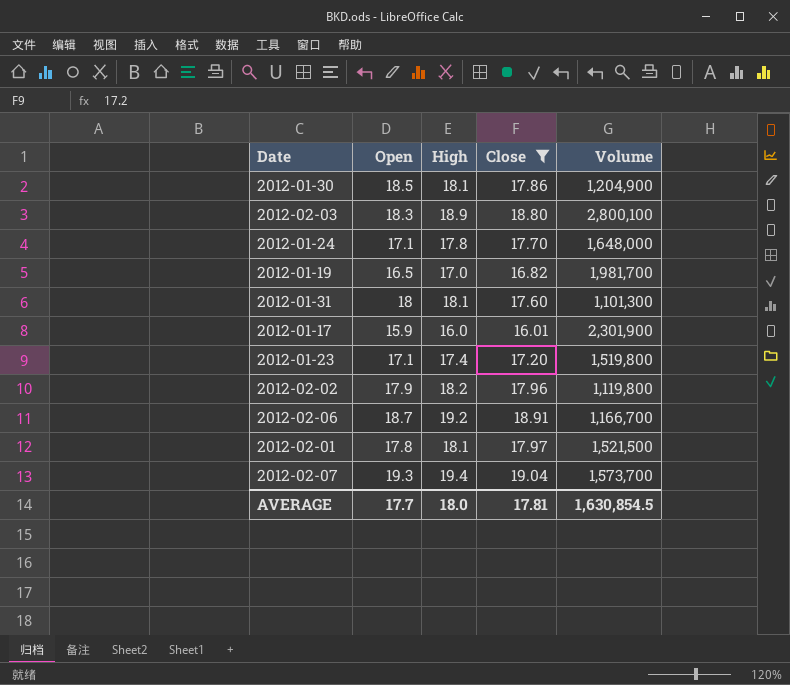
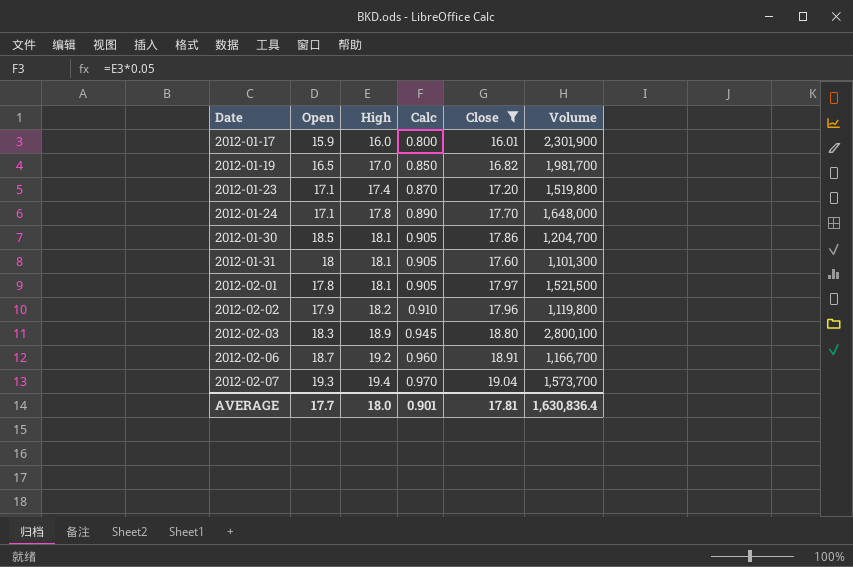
row order: none -> Date ascending
column Calc | formula: none -> [High] * 0.05
2012-01-30 | Volume: 1,204,900 -> 1,204,700
AVERAGE | Volume: 1,630,854.5 -> 1,630,836.4

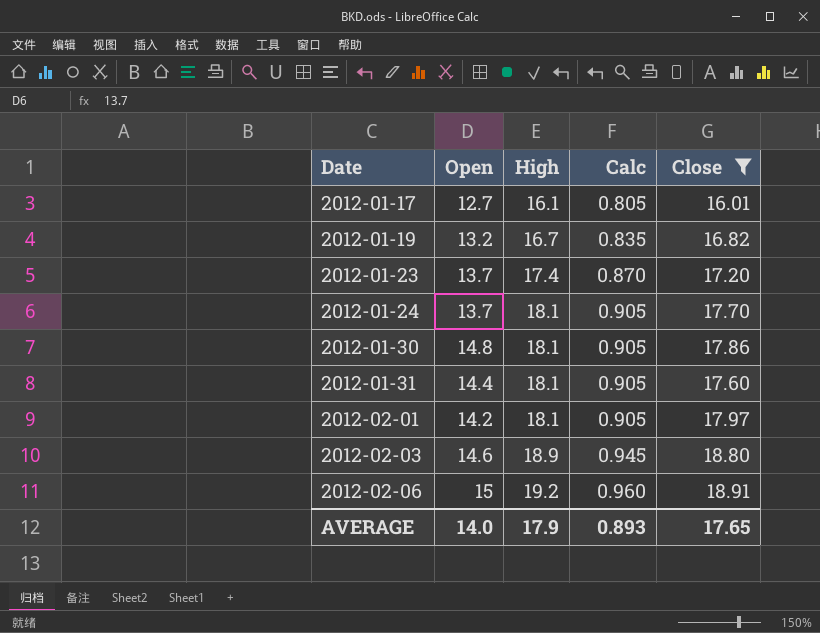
column Volume | position: 6 -> none
row 2012-02-02: 17.9 | 18.2 | 0.910 | 17.96 | 1,119,800 -> none
row 2012-02-07: 19.3 | 19.4 | 0.970 | 19.04 | 1,573,700 -> none
2012-01-17 | Open: 15.9 -> 12.7
2012-01-17 | High: 16.0 -> 16.1
2012-01-17 | Calc: 0.800 -> 0.805
2012-01-19 | Open: 16.5 -> 13.2
2012-01-19 | High: 17.0 -> 16.7
2012-01-19 | Calc: 0.850 -> 0.835
2012-01-23 | Open: 17.1 -> 13.7
2012-01-24 | Open: 17.1 -> 13.7
2012-01-24 | High: 17.8 -> 18.1
2012-01-24 | Calc: 0.890 -> 0.905
2012-01-30 | Open: 18.5 -> 14.8
2012-01-31 | Open: 18 -> 14.4
2012-02-01 | Open: 17.8 -> 14.2
2012-02-03 | Open: 18.3 -> 14.6
2012-02-06 | Open: 18.7 -> 15
AVERAGE | Open: 17.7 -> 14.0
AVERAGE | High: 18.0 -> 17.9
AVERAGE | Calc: 0.901 -> 0.893
AVERAGE | Close: 17.81 -> 17.65

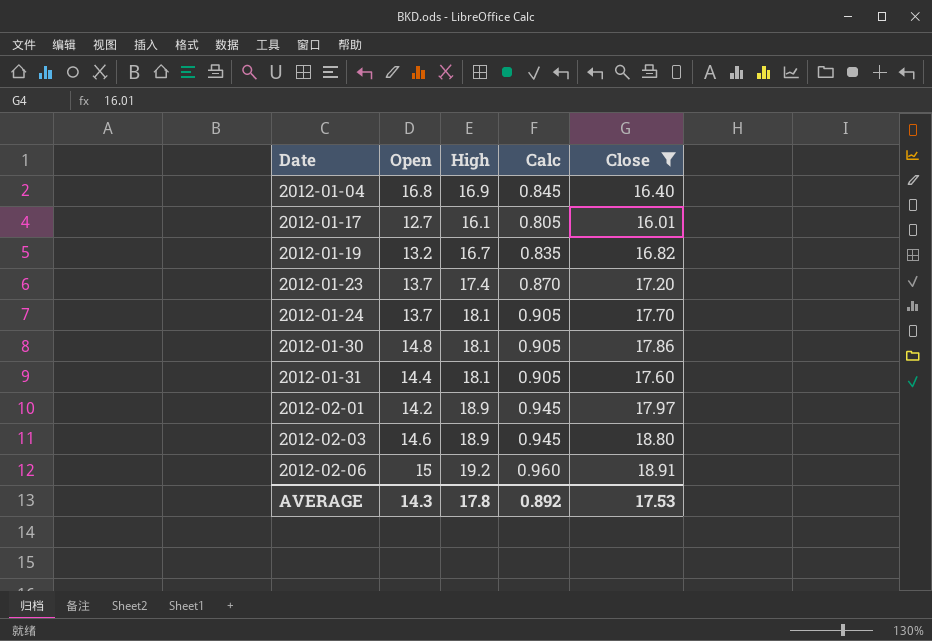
row 2012-01-04: none -> 16.8 | 16.9 | 0.845 | 16.40
2012-02-01 | High: 18.1 -> 18.9
2012-02-01 | Calc: 0.905 -> 0.945
AVERAGE | Open: 14.0 -> 14.3
AVERAGE | High: 17.9 -> 17.8
AVERAGE | Calc: 0.893 -> 0.892
AVERAGE | Close: 17.65 -> 17.53

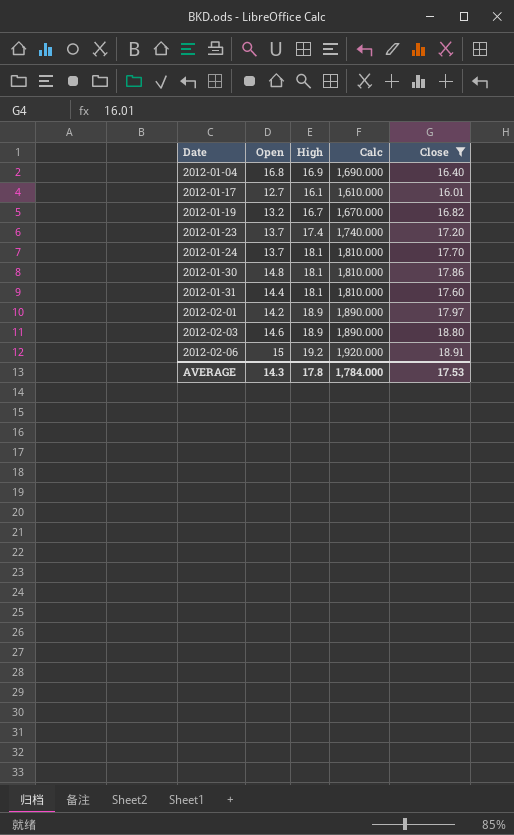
column Calc | formula: [High] * 0.05 -> [High] * 100
AVERAGE | Calc: 0.892 -> 1,784.000

